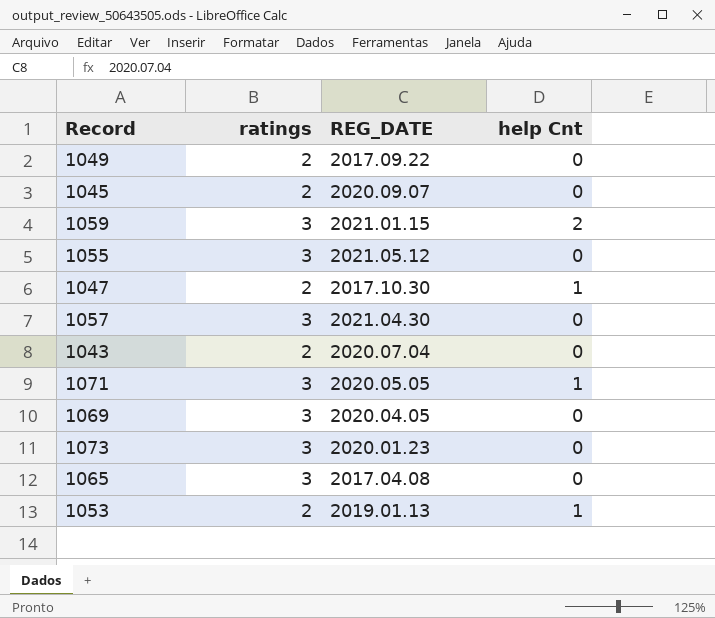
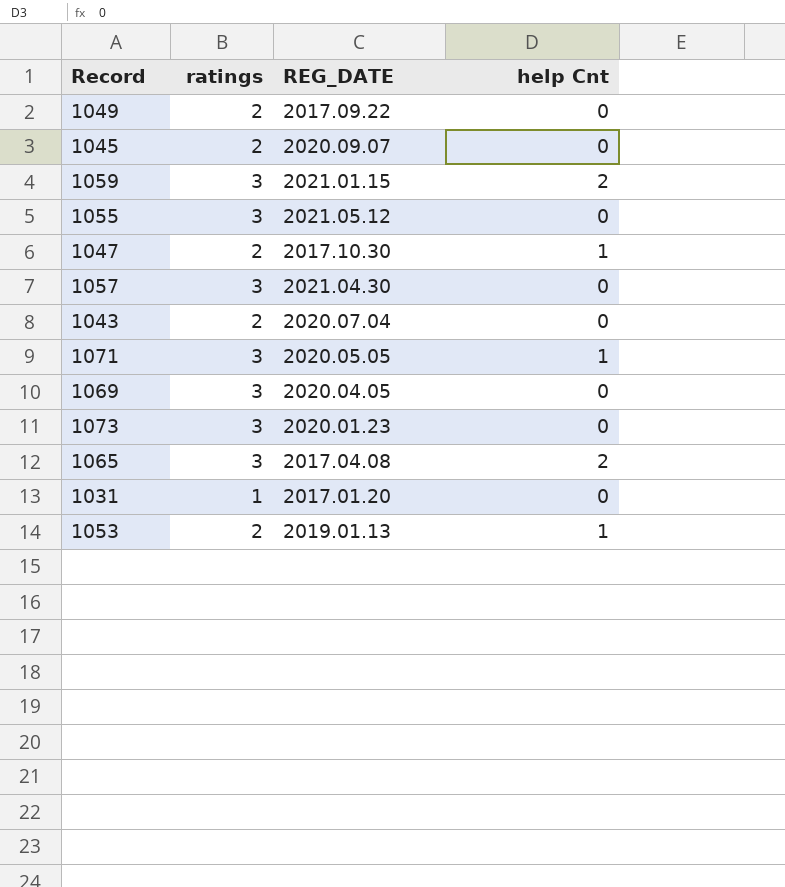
1065 | help Cnt: 0 -> 2
row 1031: none -> 1 | 2017.01.20 | 0

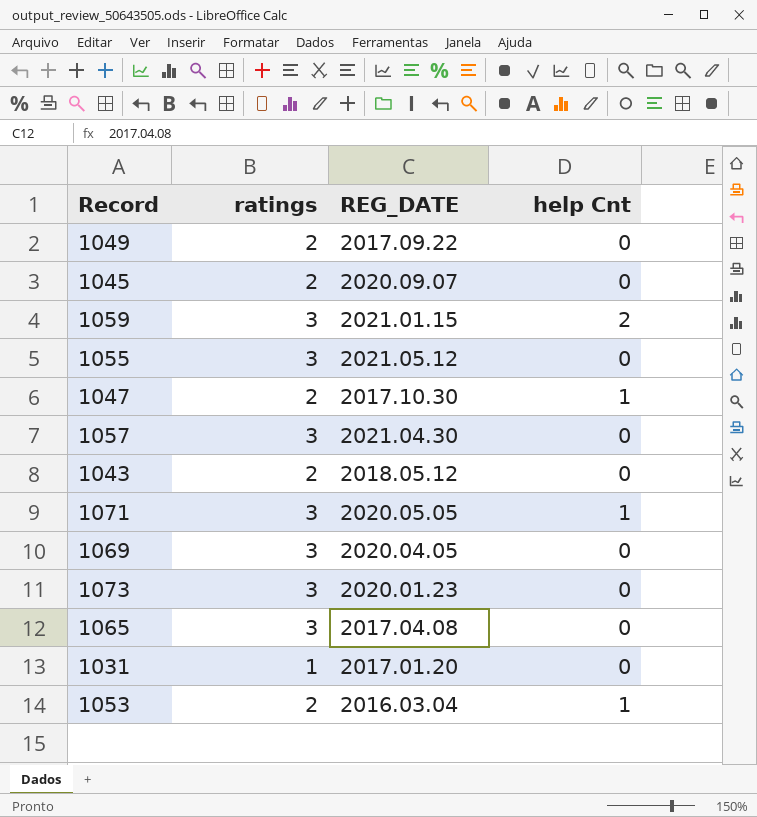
1043 | REG_DATE: 2020.07.04 -> 2018.05.12
1065 | help Cnt: 2 -> 0
1053 | REG_DATE: 2019.01.13 -> 2016.03.04

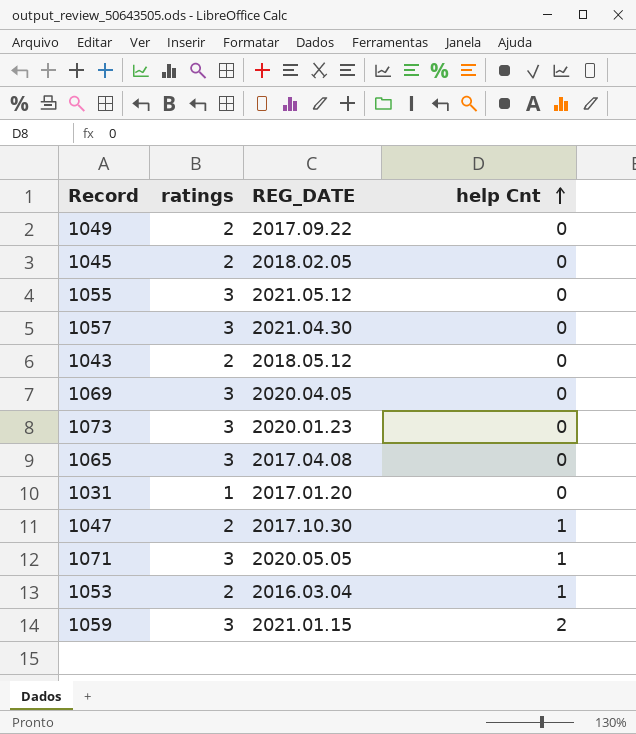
row order: none -> help Cnt ascending
1045 | REG_DATE: 2020.09.07 -> 2018.02.05

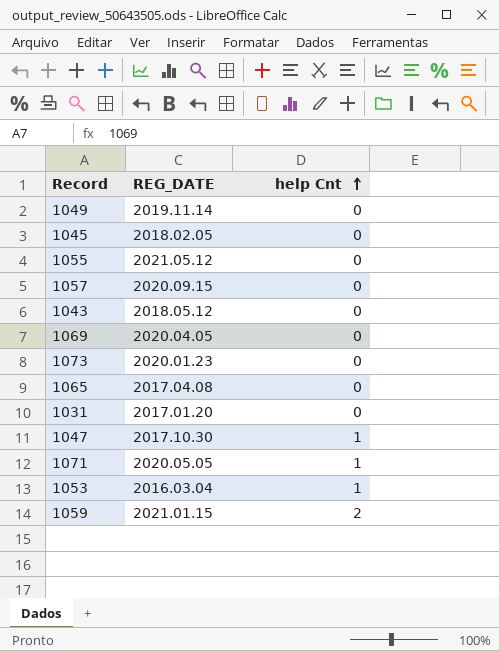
column ratings | position: 2 -> none
1049 | REG_DATE: 2017.09.22 -> 2019.11.14
1057 | REG_DATE: 2021.04.30 -> 2020.09.15

